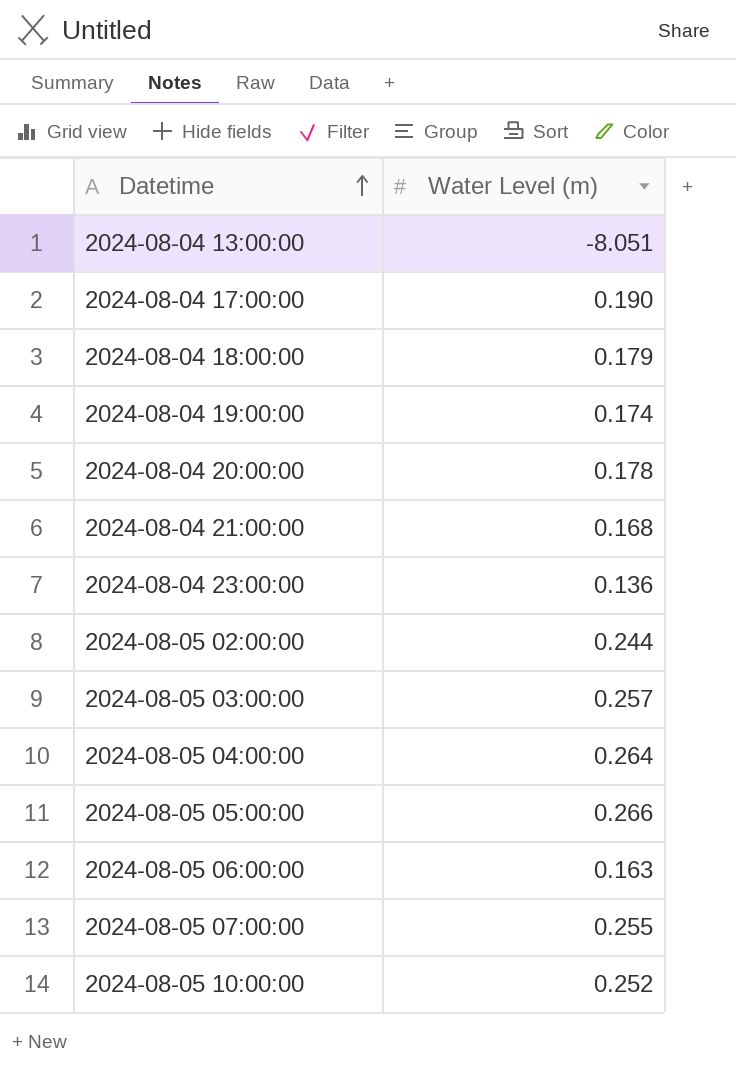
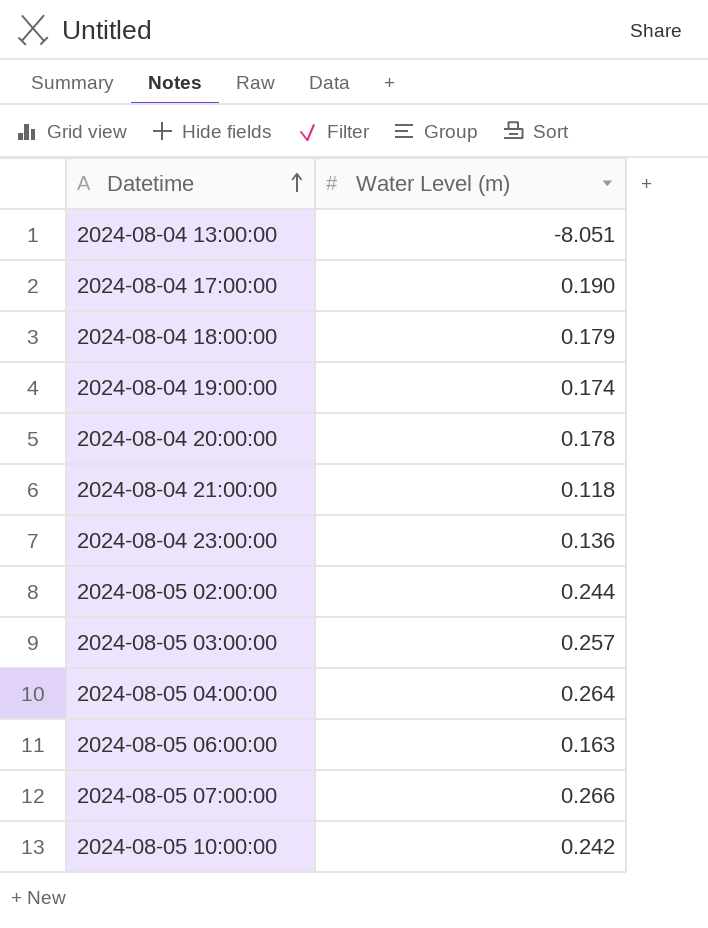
row 2024-08-05 05:00:00: 0.266 -> none
2024-08-04 21:00:00 | Water Level (m): 0.168 -> 0.118
2024-08-05 07:00:00 | Water Level (m): 0.255 -> 0.266
2024-08-05 10:00:00 | Water Level (m): 0.252 -> 0.242

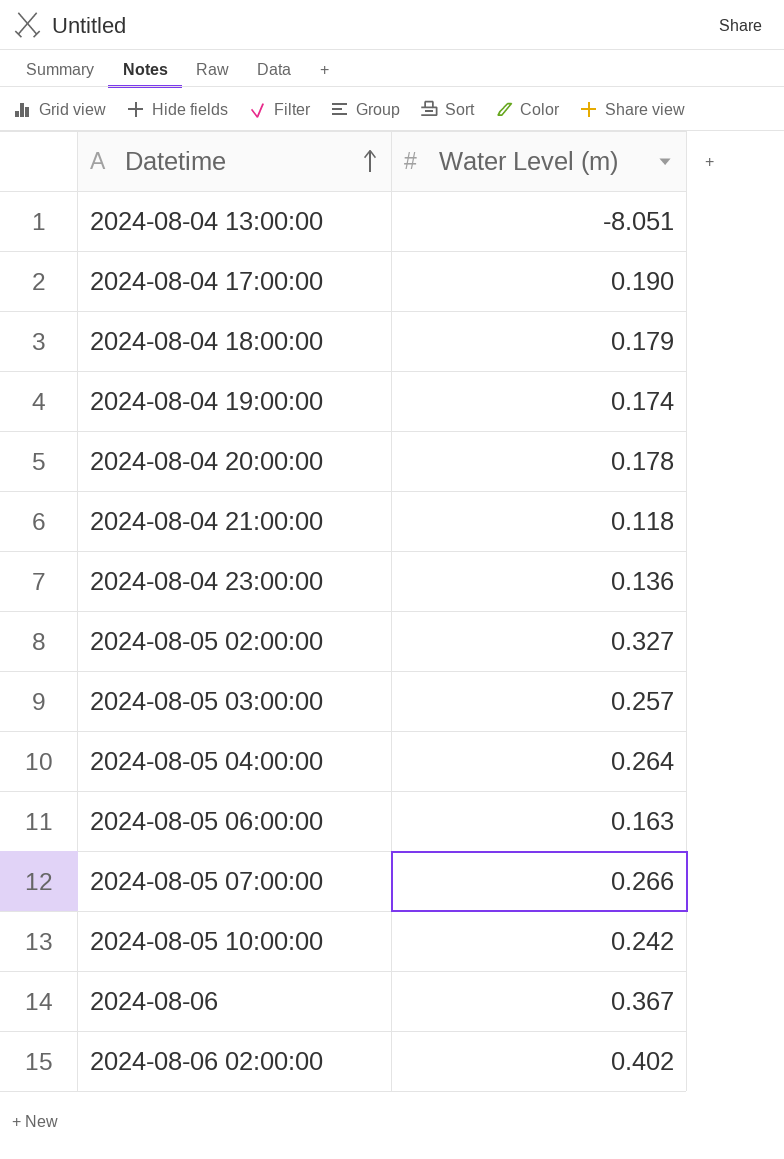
2024-08-05 02:00:00 | Water Level (m): 0.244 -> 0.327
row 2024-08-06: none -> 0.367
row 2024-08-06 02:00:00: none -> 0.402

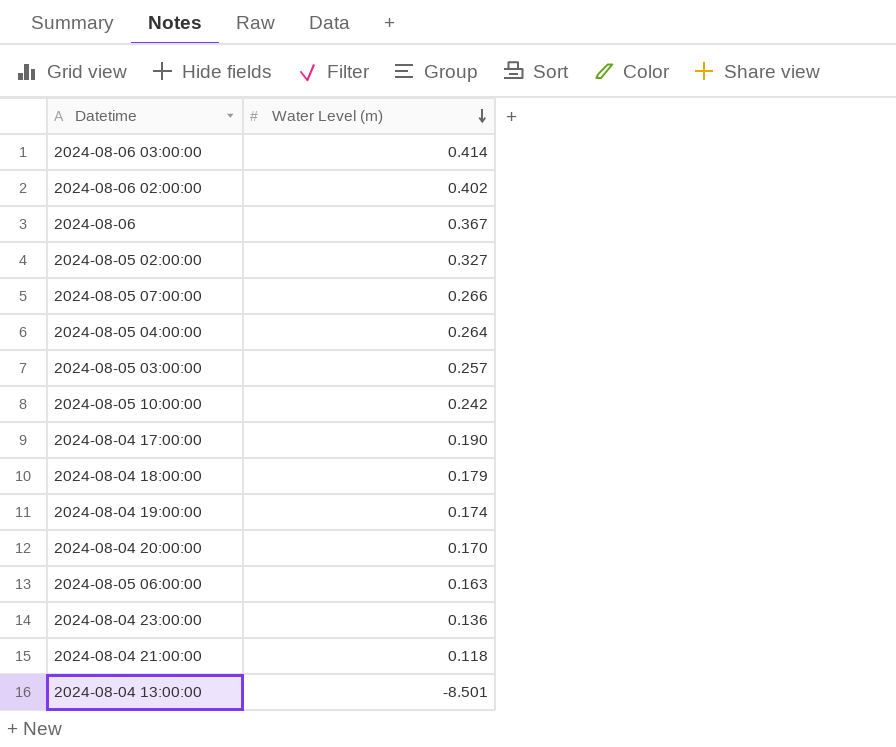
row order: Datetime ascending -> Water Level (m) descending
row 2024-08-06 03:00:00: none -> 0.414
2024-08-04 20:00:00 | Water Level (m): 0.178 -> 0.170
2024-08-04 13:00:00 | Water Level (m): -8.051 -> -8.501

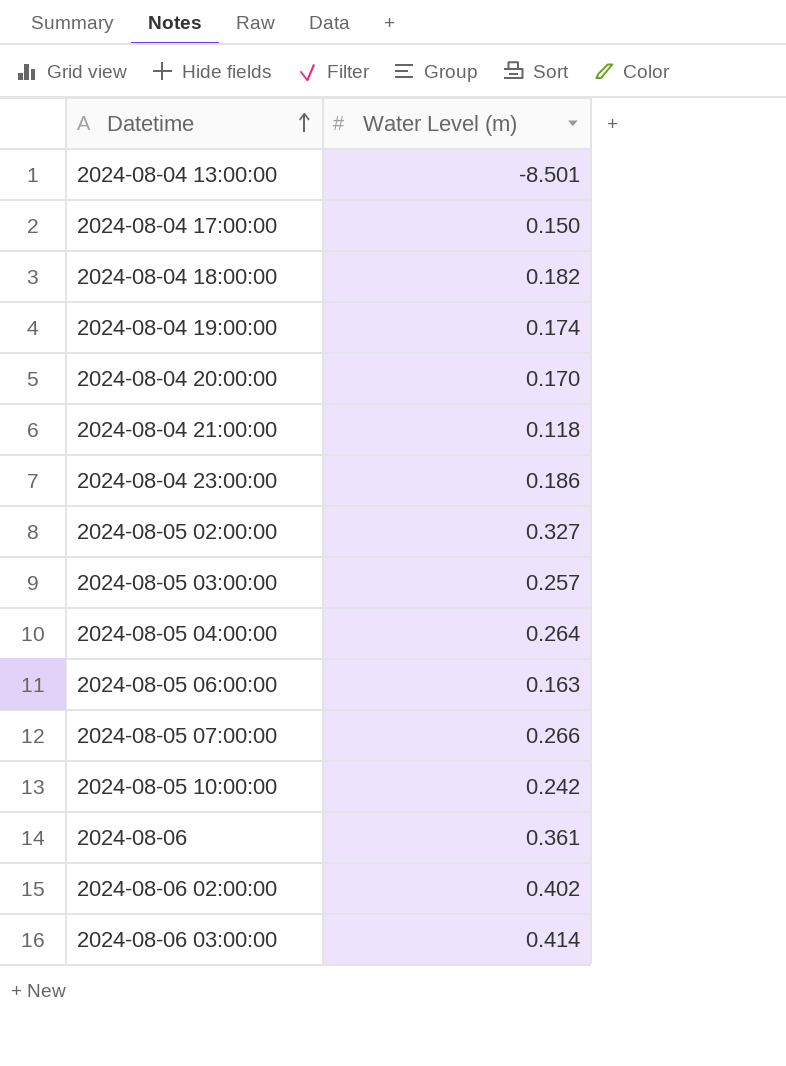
row order: Water Level (m) descending -> Datetime ascending
2024-08-04 17:00:00 | Water Level (m): 0.190 -> 0.150
2024-08-04 18:00:00 | Water Level (m): 0.179 -> 0.182
2024-08-04 23:00:00 | Water Level (m): 0.136 -> 0.186
2024-08-06 | Water Level (m): 0.367 -> 0.361

